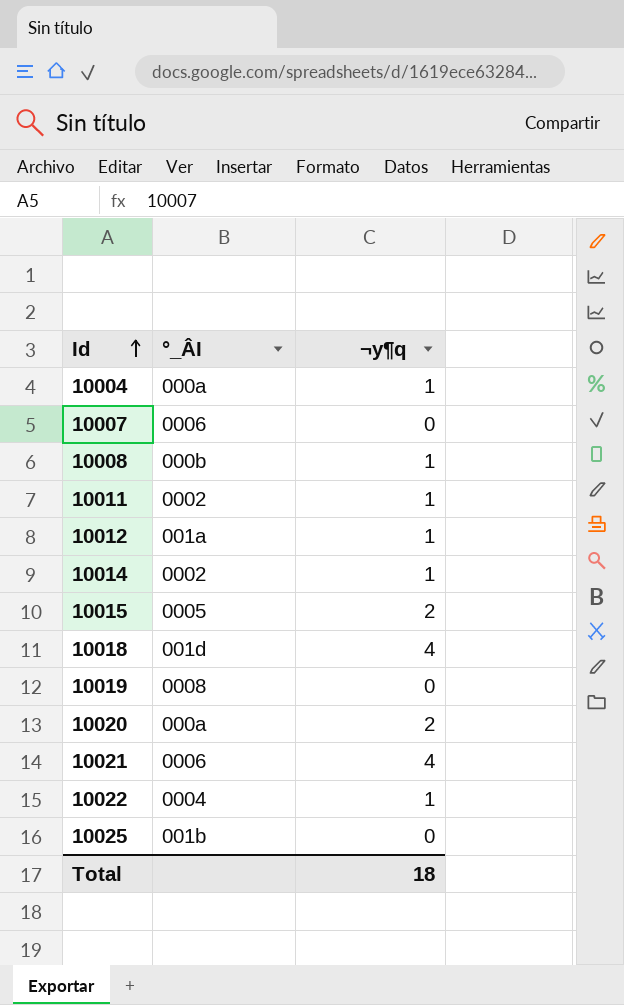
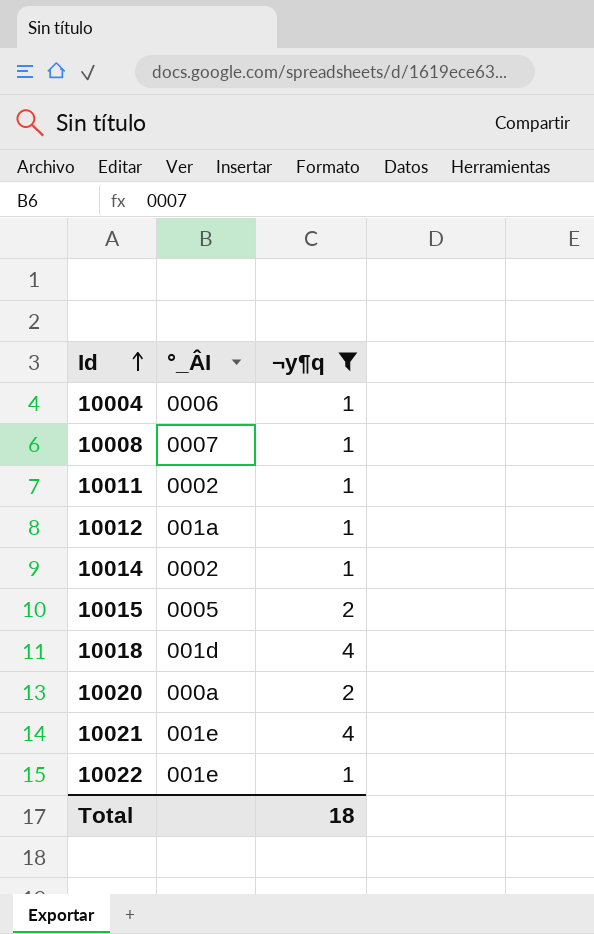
filter: none -> ¬y¶q != 0
10004 | °_ÂI: 000a -> 0006
10008 | °_ÂI: 000b -> 0007
10021 | °_ÂI: 0006 -> 001e
10022 | °_ÂI: 0004 -> 001e

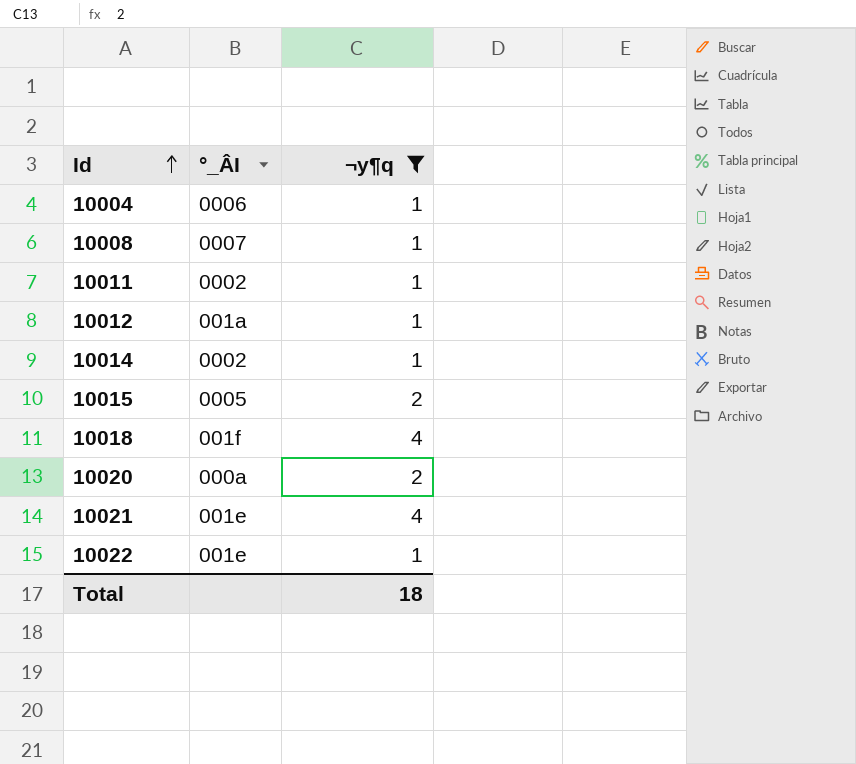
10018 | °_ÂI: 001d -> 001f

